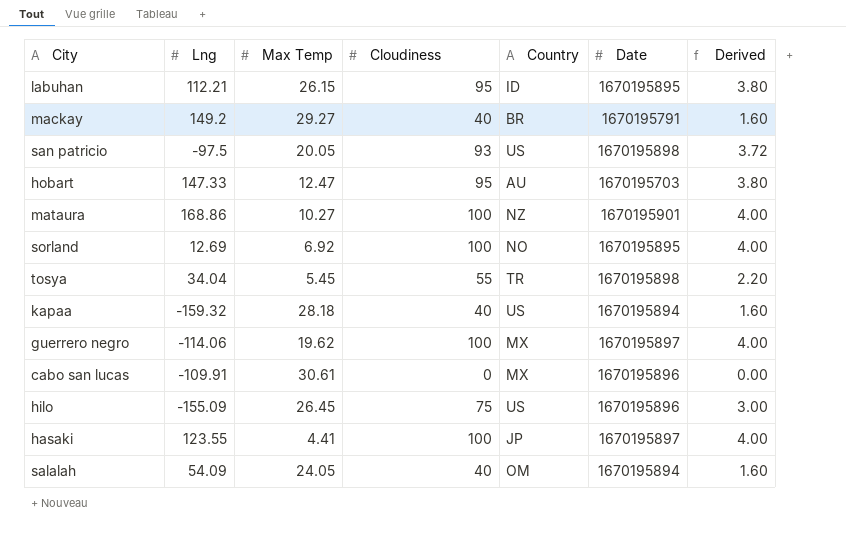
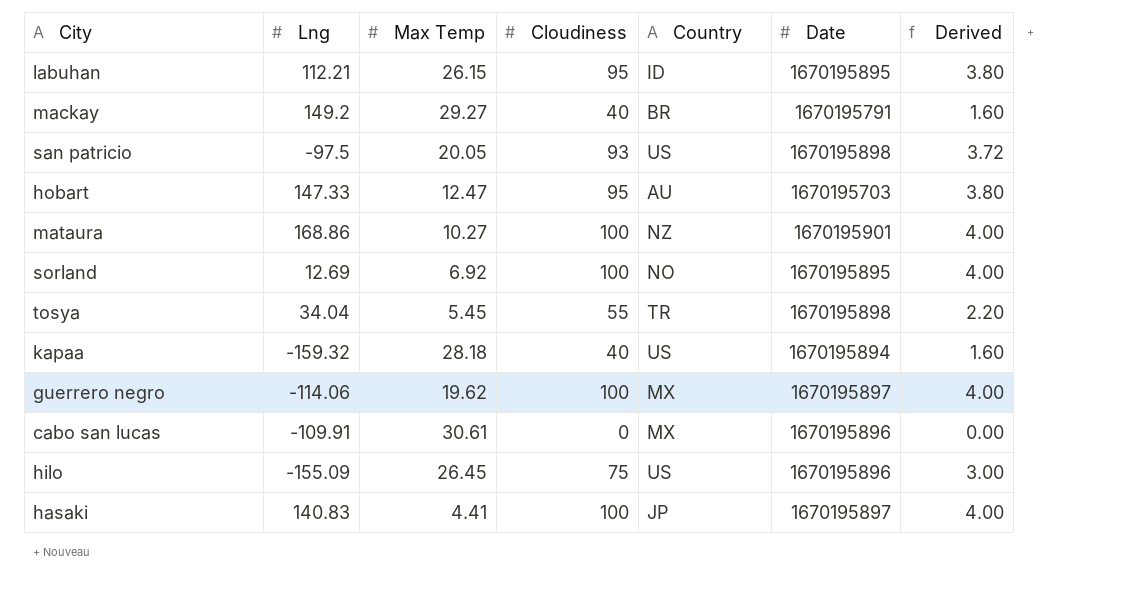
row salalah: 54.09 | 24.05 | 40 | OM | 1670195894 | 1.60 -> none
hasaki | Lng: 123.55 -> 140.83

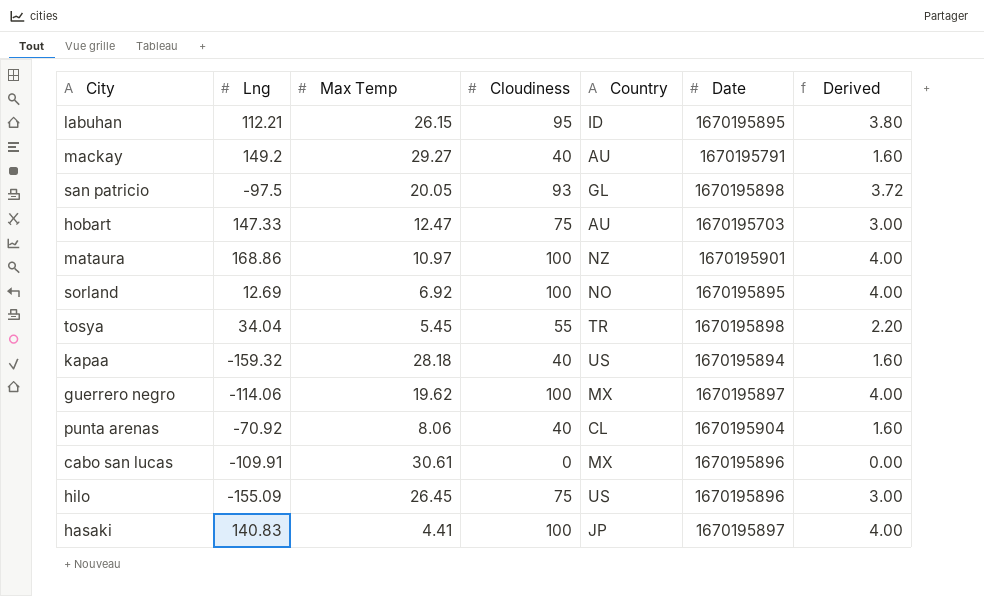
mackay | Country: BR -> AU
san patricio | Country: US -> GL
hobart | Cloudiness: 95 -> 75
hobart | Derived: 3.80 -> 3.00
mataura | Max Temp: 10.27 -> 10.97
row punta arenas: none -> -70.92 | 8.06 | 40 | CL | 1670195904 | 1.60

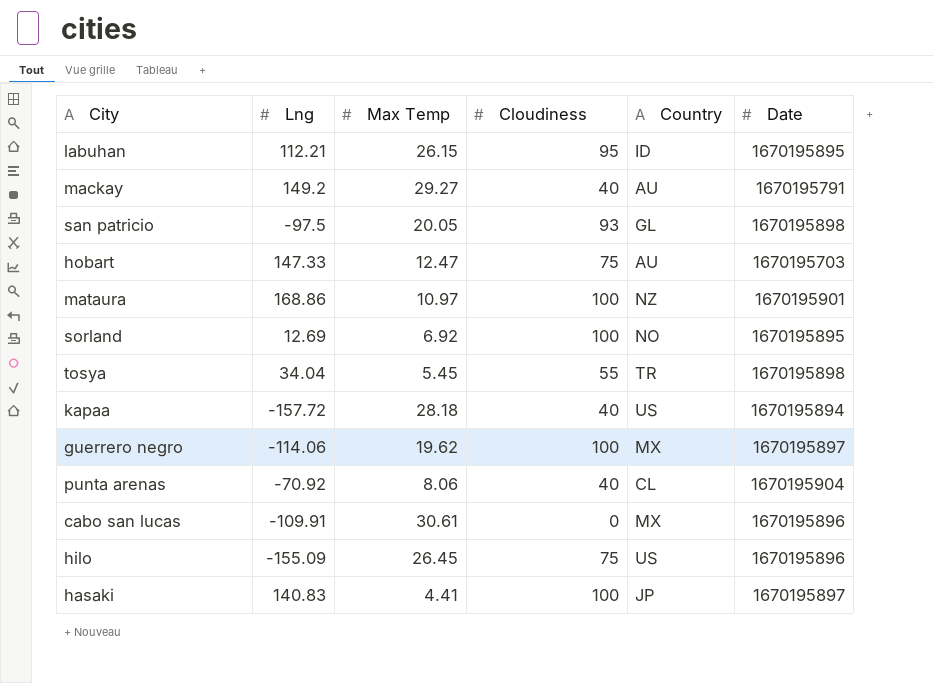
column Derived | formula: [Cloudiness] * 0.04 -> none
kapaa | Lng: -159.32 -> -157.72

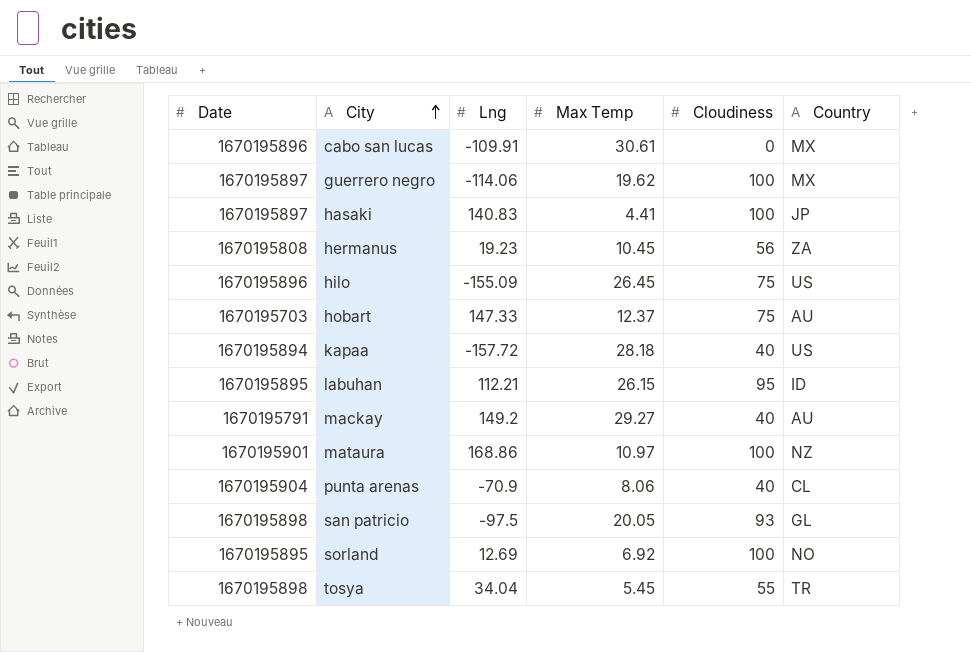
row order: none -> City ascending
column Date | position: 6 -> 1
row hermanus: none -> 1670195808 | 19.23 | 10.45 | 56 | ZA
hobart | Max Temp: 12.47 -> 12.37
punta arenas | Lng: -70.92 -> -70.9

